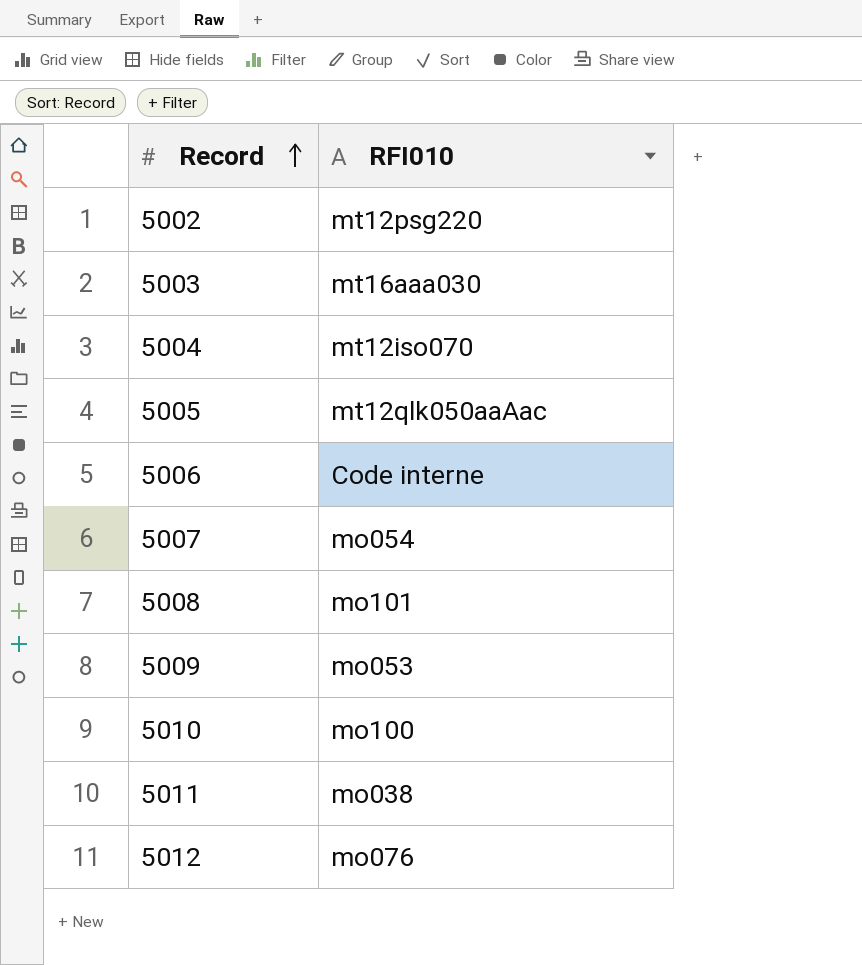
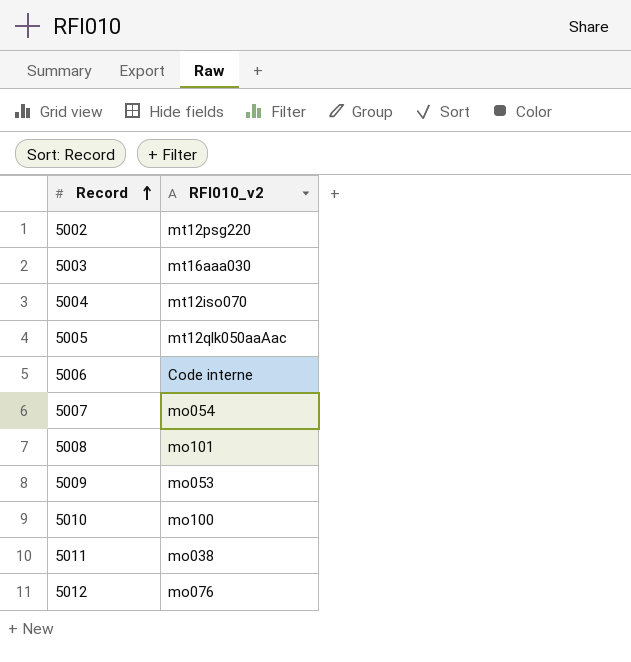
column name: RFI010 -> RFI010_v2

